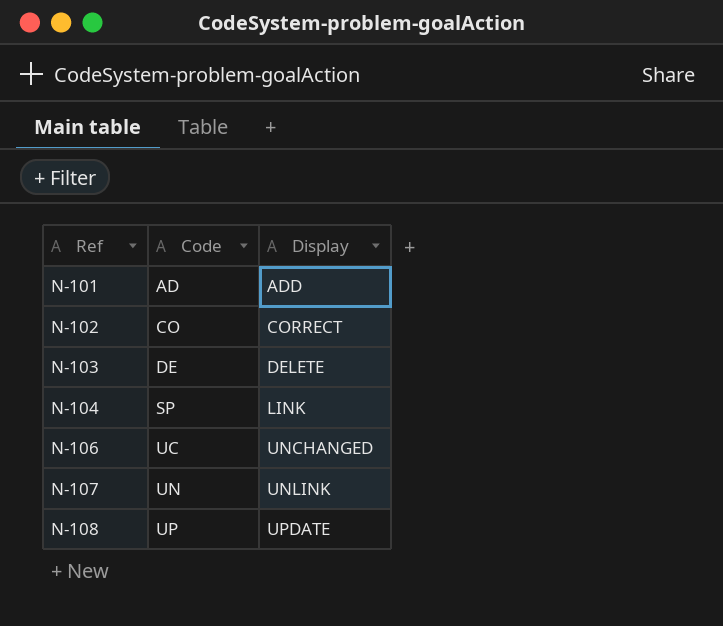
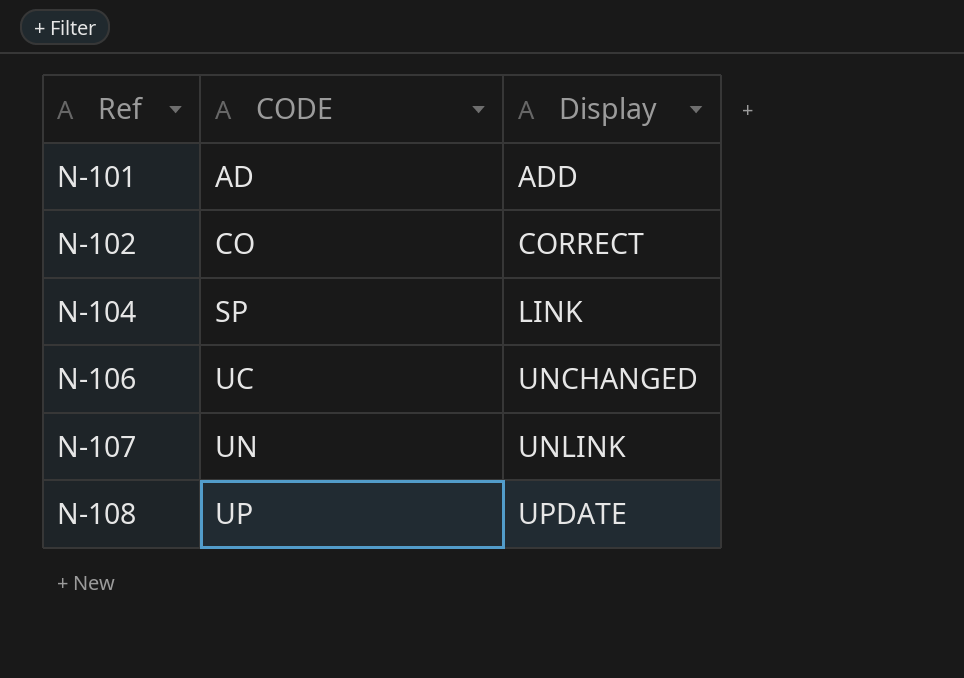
column name: Code -> CODE
row N-103: DE | DELETE -> none

